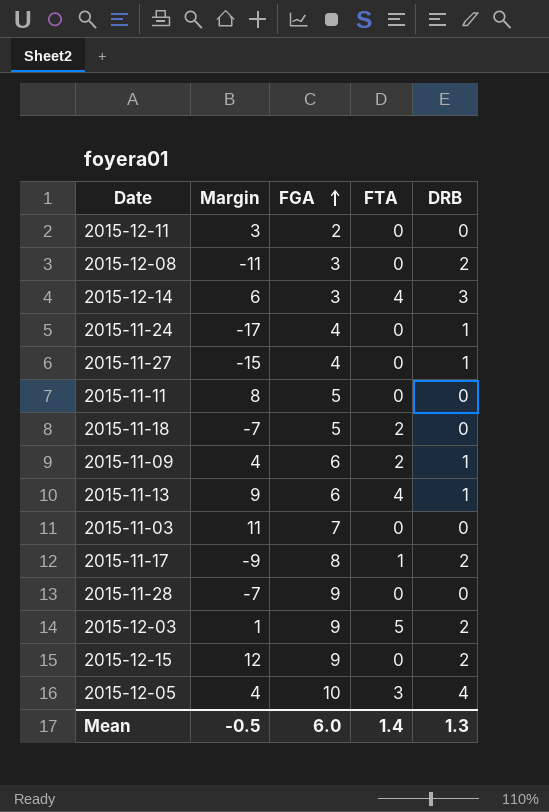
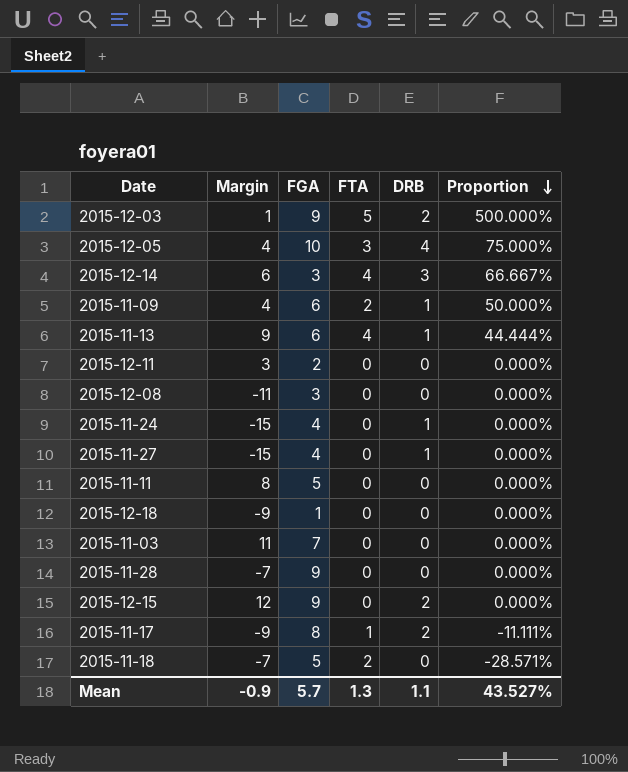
row order: FGA ascending -> Proportion descending
column Proportion | formula: none -> [FTA] / [Margin]
2015-12-08 | DRB: 2 -> 0
2015-11-24 | Margin: -17 -> -15
row 2015-12-18: none -> -9 | 1 | 0 | 0 | 0.000%
Mean | Margin: -0.5 -> -0.9
Mean | FGA: 6.0 -> 5.7
Mean | FTA: 1.4 -> 1.3
Mean | DRB: 1.3 -> 1.1

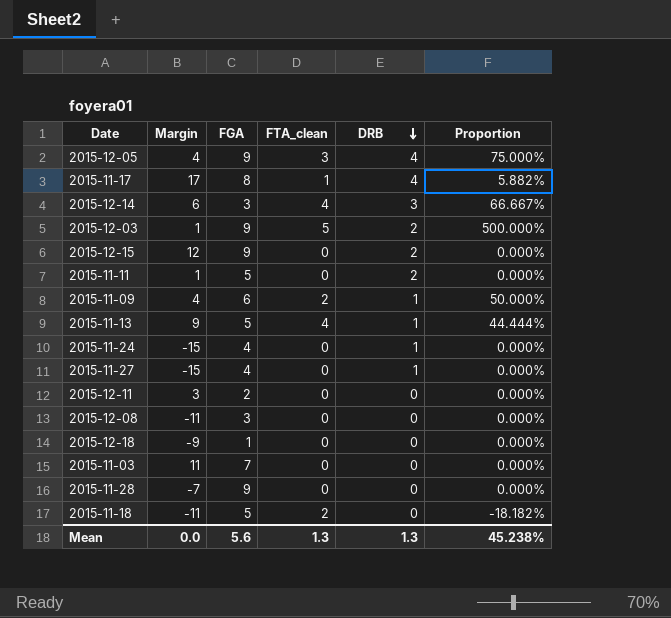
row order: Proportion descending -> DRB descending
column name: FTA -> FTA_clean
2015-12-05 | FGA: 10 -> 9
2015-11-17 | Margin: -9 -> 17
2015-11-17 | DRB: 2 -> 4
2015-11-17 | Proportion: -11.111% -> 5.882%
2015-11-11 | Margin: 8 -> 1
2015-11-11 | DRB: 0 -> 2
2015-11-13 | FGA: 6 -> 5
2015-11-18 | Margin: -7 -> -11
2015-11-18 | Proportion: -28.571% -> -18.182%
Mean | Margin: -0.9 -> 0.0
Mean | FGA: 5.7 -> 5.6
Mean | DRB: 1.1 -> 1.3
Mean | Proportion: 43.527% -> 45.238%

